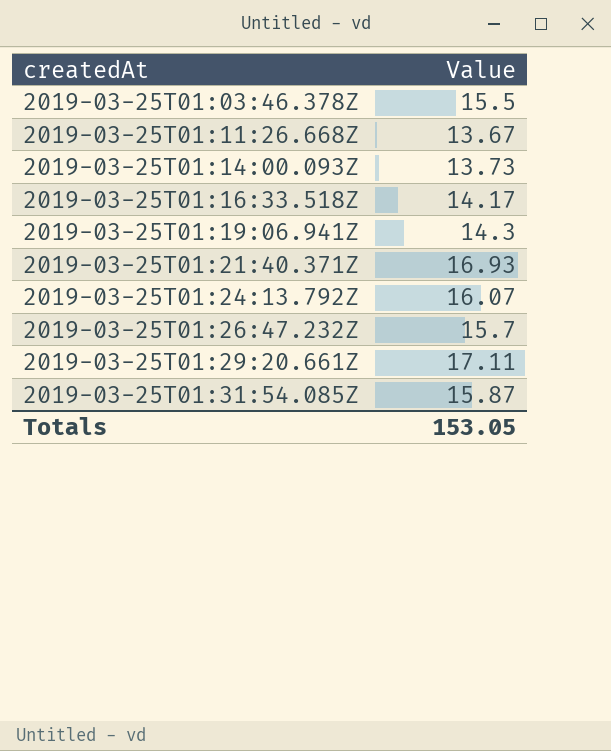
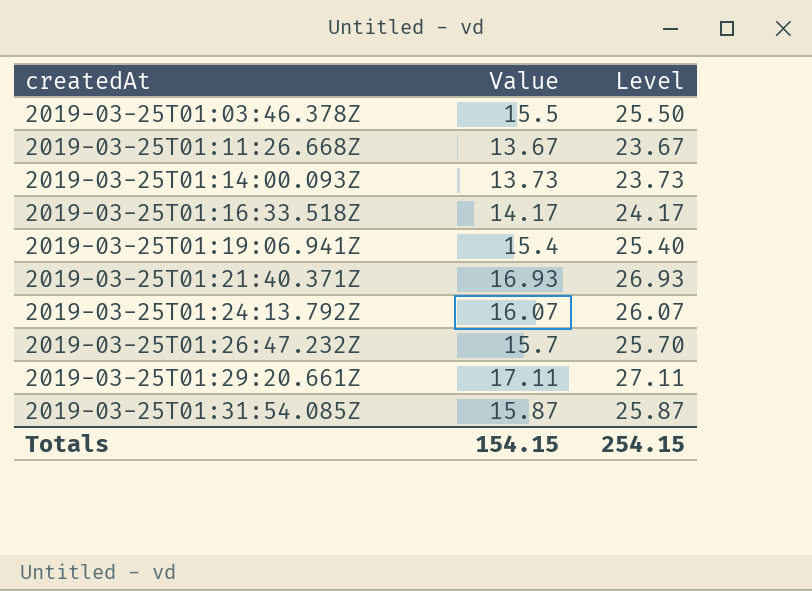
column Level | formula: none -> [Value] + 10
2019-03-25T01:19:06.941Z | Value: 14.3 -> 15.4
Totals | Value: 153.05 -> 154.15

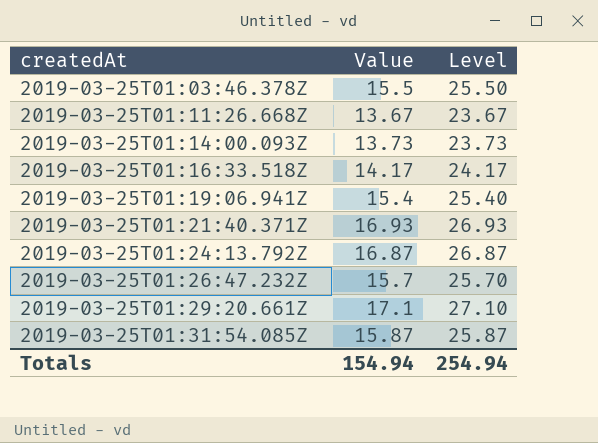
2019-03-25T01:24:13.792Z | Value: 16.07 -> 16.87
2019-03-25T01:24:13.792Z | Level: 26.07 -> 26.87
2019-03-25T01:29:20.661Z | Value: 17.11 -> 17.1
2019-03-25T01:29:20.661Z | Level: 27.11 -> 27.10
Totals | Value: 154.15 -> 154.94
Totals | Level: 254.15 -> 254.94

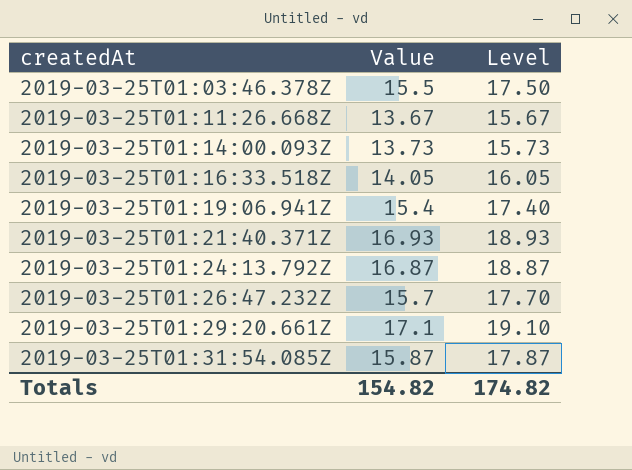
column Level | formula: [Value] + 10 -> [Value] + 2
2019-03-25T01:16:33.518Z | Value: 14.17 -> 14.05
Totals | Value: 154.94 -> 154.82
Totals | Level: 254.94 -> 174.82

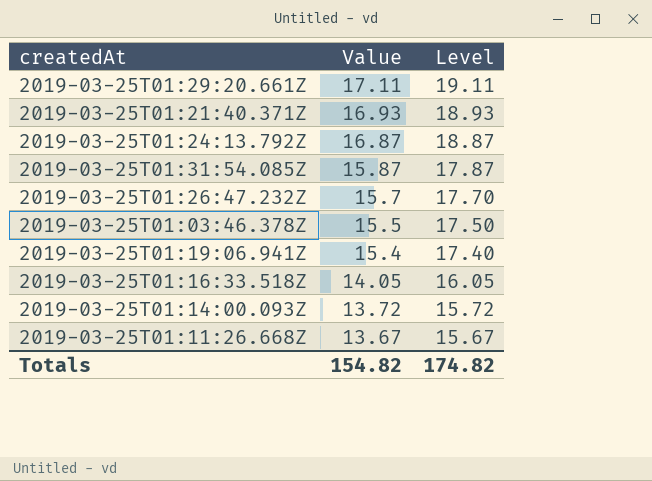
row order: createdAt ascending -> Value descending
2019-03-25T01:29:20.661Z | Value: 17.1 -> 17.11
2019-03-25T01:29:20.661Z | Level: 19.10 -> 19.11
2019-03-25T01:14:00.093Z | Value: 13.73 -> 13.72
2019-03-25T01:14:00.093Z | Level: 15.73 -> 15.72

